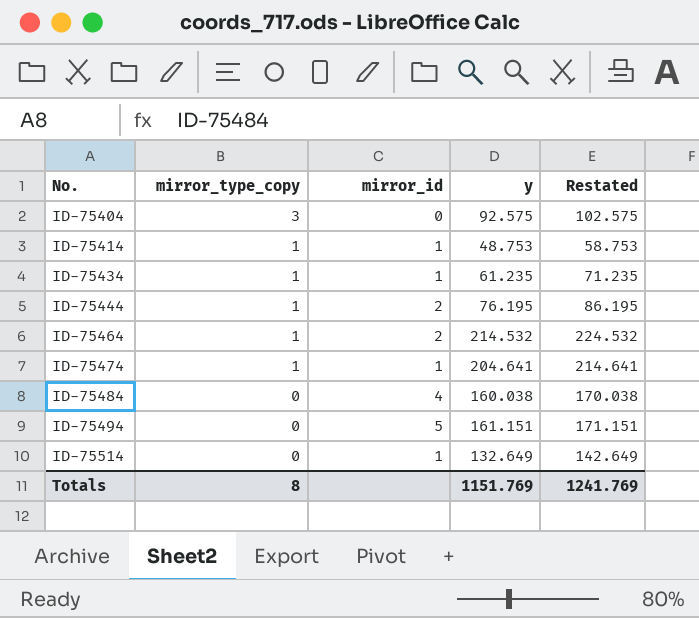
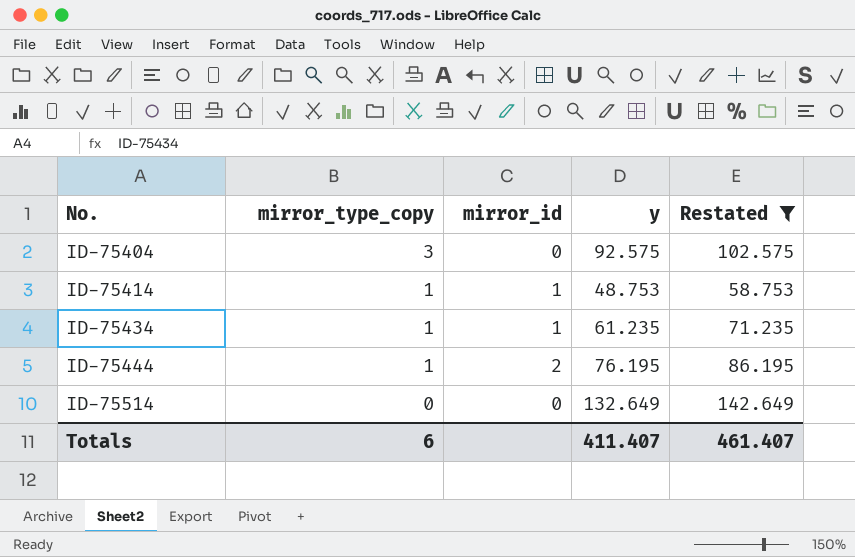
filter: none -> Restated <= 142.649
ID-75514 | mirror_id: 1 -> 0
Totals | mirror_type_copy: 8 -> 6
Totals | y: 1151.769 -> 411.407
Totals | Restated: 1241.769 -> 461.407

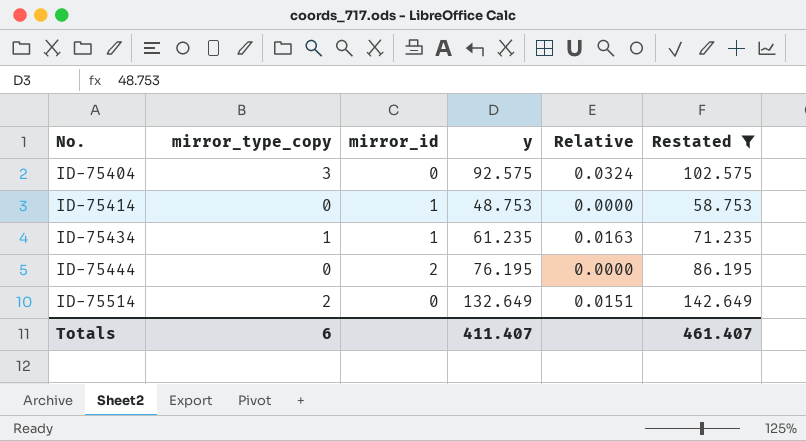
column Relative | formula: none -> [mirror_type_copy] / [y]
ID-75414 | mirror_type_copy: 1 -> 0
ID-75444 | mirror_type_copy: 1 -> 0
ID-75514 | mirror_type_copy: 0 -> 2

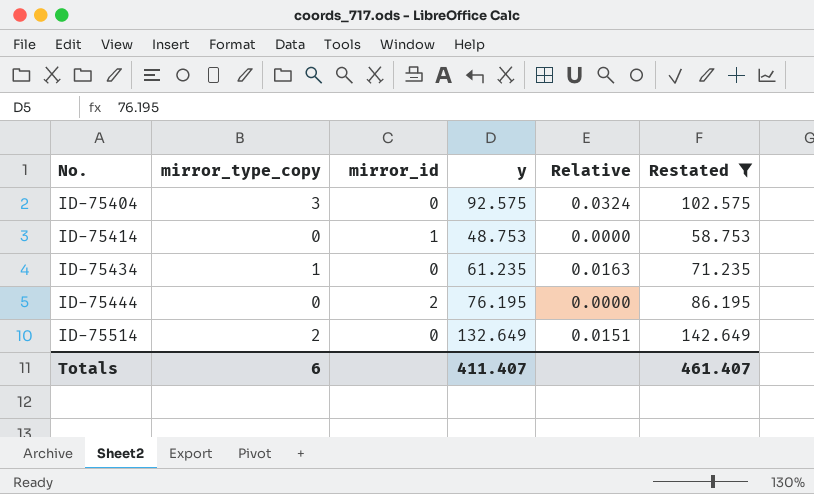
ID-75434 | mirror_id: 1 -> 0

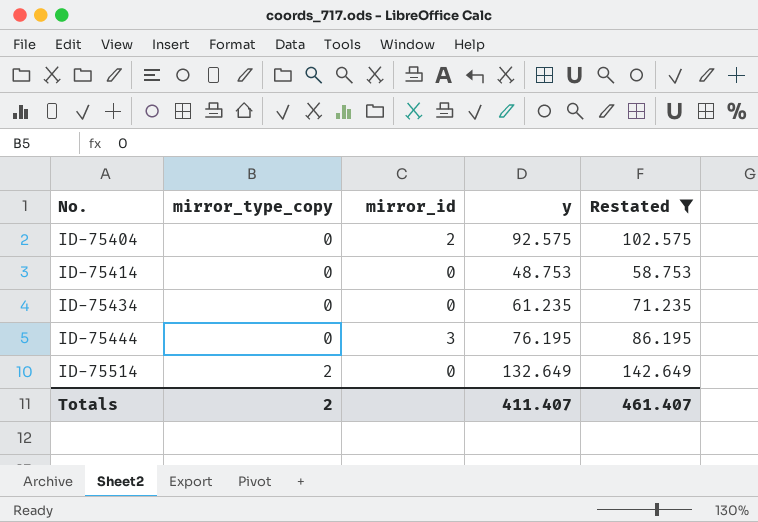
column Relative | formula: [mirror_type_copy] / [y] -> none
ID-75404 | mirror_type_copy: 3 -> 0
ID-75404 | mirror_id: 0 -> 2
ID-75414 | mirror_id: 1 -> 0
ID-75434 | mirror_type_copy: 1 -> 0
ID-75444 | mirror_id: 2 -> 3
Totals | mirror_type_copy: 6 -> 2

